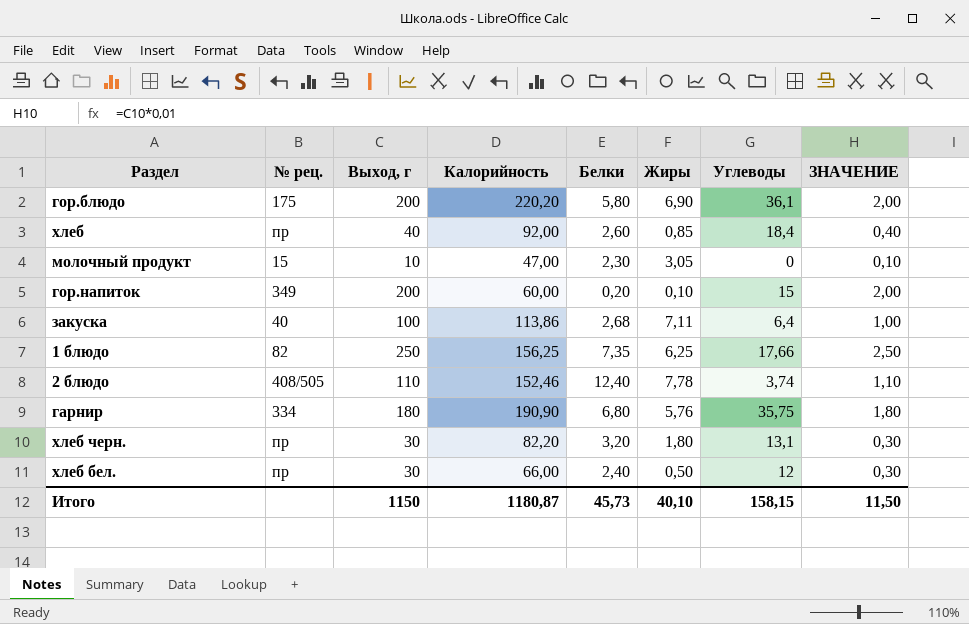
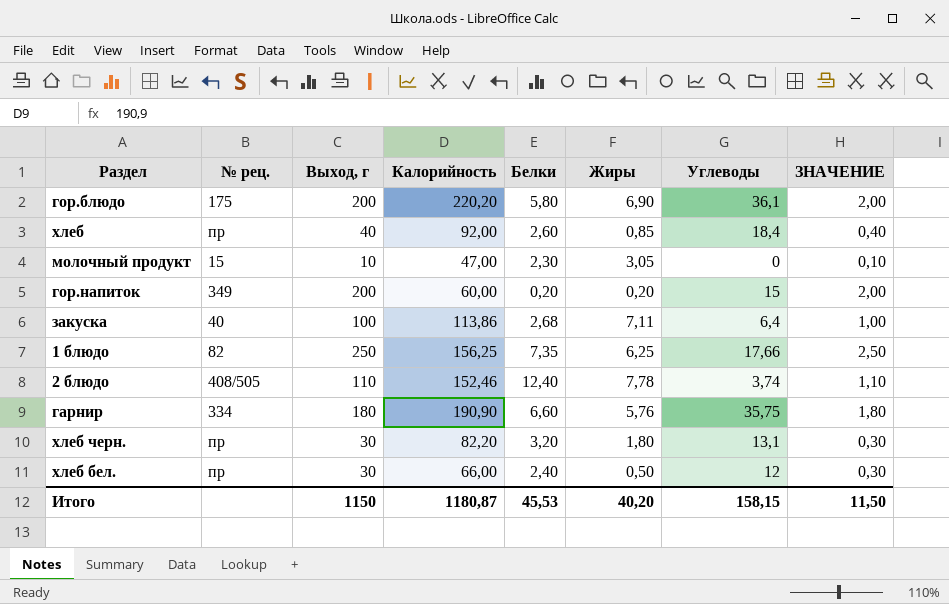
гор.напиток | Жиры: 0,10 -> 0,20
гарнир | Белки: 6,80 -> 6,60
Итого | Белки: 45,73 -> 45,53
Итого | Жиры: 40,10 -> 40,20

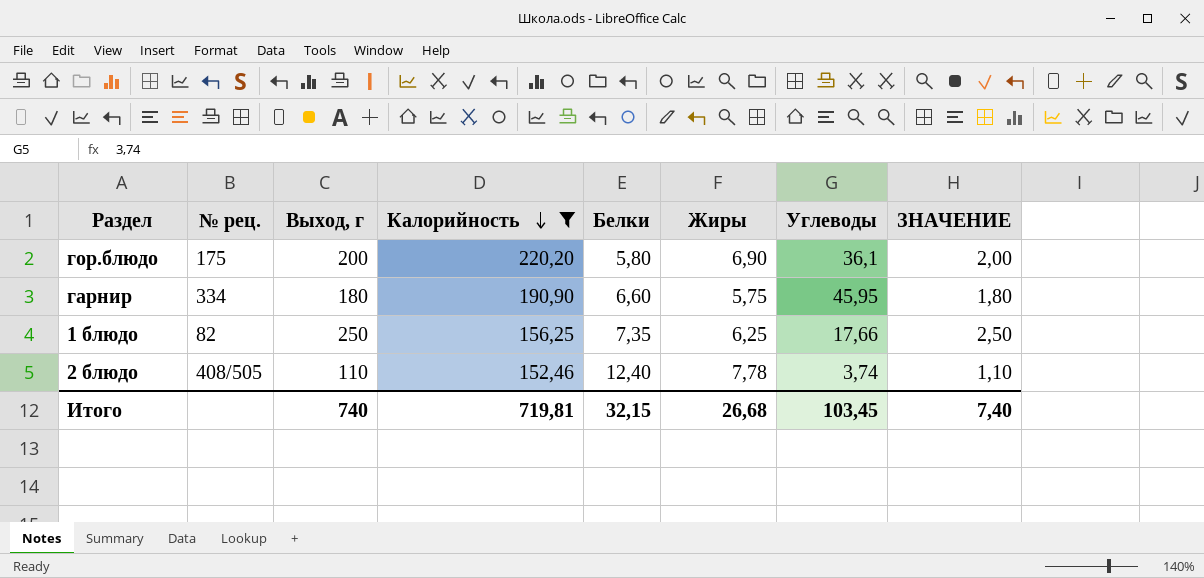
filter: none -> Калорийность >= 152,46
row order: none -> Калорийность descending
гарнир | Жиры: 5,76 -> 5,75
гарнир | Углеводы: 35,75 -> 45,95
Итого | Выход, г: 1150 -> 740
Итого | Калорийность: 1180,87 -> 719,81
Итого | Белки: 45,53 -> 32,15
Итого | Жиры: 40,20 -> 26,68
Итого | Углеводы: 158,15 -> 103,45
Итого | ЗНАЧЕНИЕ: 11,50 -> 7,40

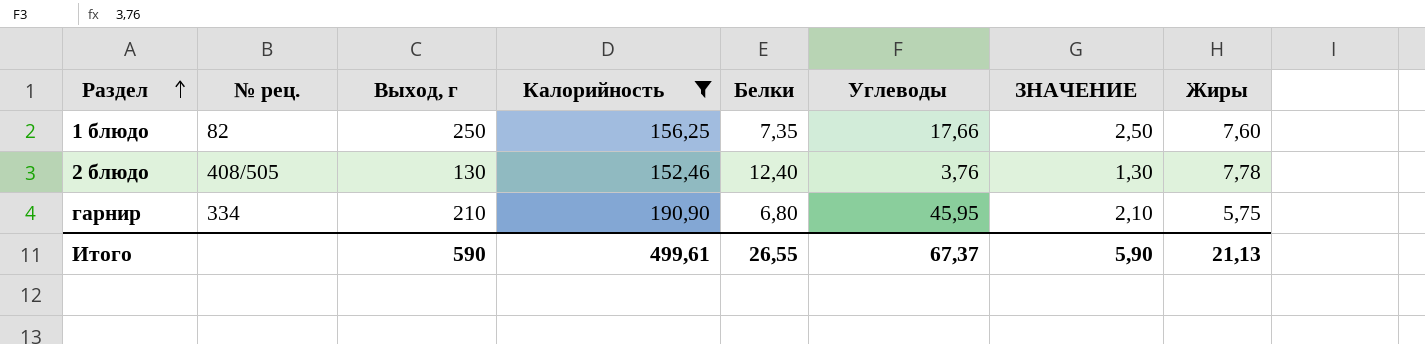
row order: Калорийность descending -> Раздел ascending
column Жиры | position: 6 -> 8
row гор.блюдо: 175 | 200 | 220,20 | 5,80 | 6,90 | 36,1 | 2,00 -> none
1 блюдо | Жиры: 6,25 -> 7,60
2 блюдо | Выход, г: 110 -> 130
2 блюдо | Углеводы: 3,74 -> 3,76
2 блюдо | ЗНАЧЕНИЕ: 1,10 -> 1,30
гарнир | Выход, г: 180 -> 210
гарнир | Белки: 6,60 -> 6,80
гарнир | ЗНАЧЕНИЕ: 1,80 -> 2,10
Итого | Выход, г: 740 -> 590
Итого | Калорийность: 719,81 -> 499,61
Итого | Белки: 32,15 -> 26,55
Итого | Углеводы: 103,45 -> 67,37
Итого | ЗНАЧЕНИЕ: 7,40 -> 5,90
Итого | Жиры: 26,68 -> 21,13

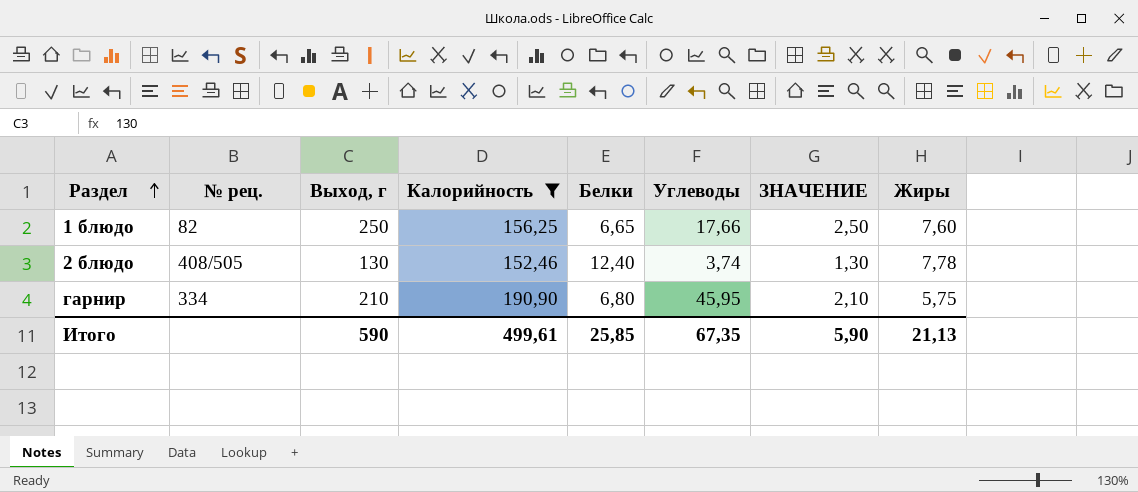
1 блюдо | Белки: 7,35 -> 6,65
2 блюдо | Углеводы: 3,76 -> 3,74
Итого | Белки: 26,55 -> 25,85
Итого | Углеводы: 67,37 -> 67,35

